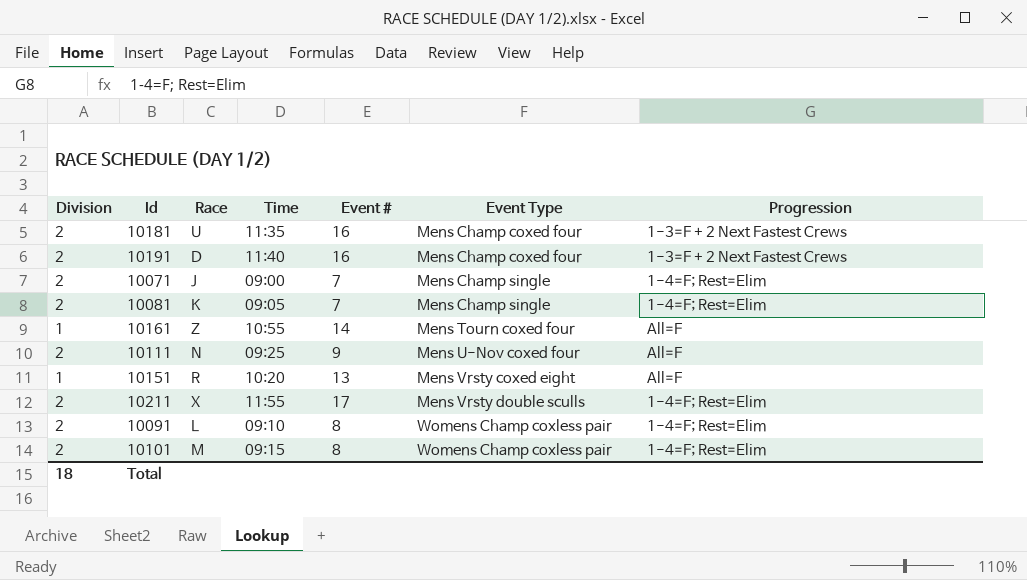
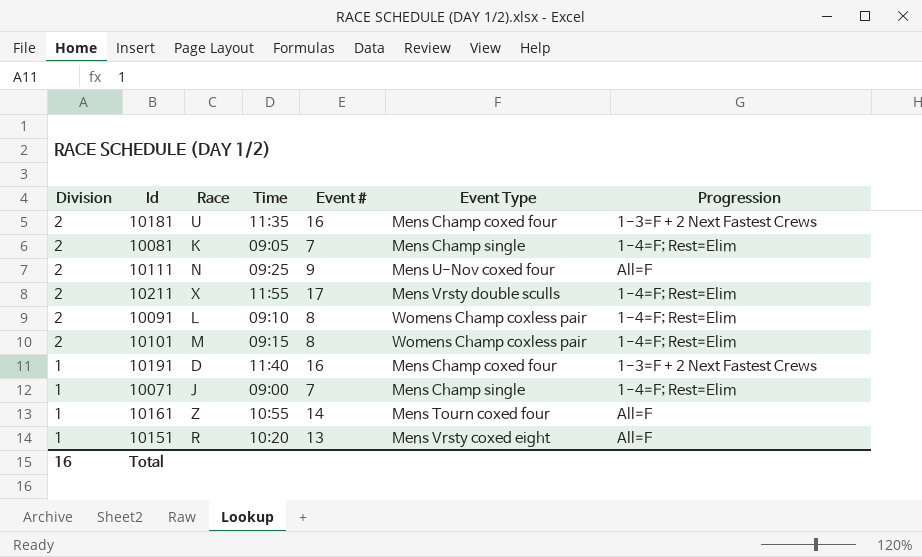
row order: Event Type ascending -> Division descending
10191 | Division: 2 -> 1
10071 | Division: 2 -> 1
Total | Division: 18 -> 16

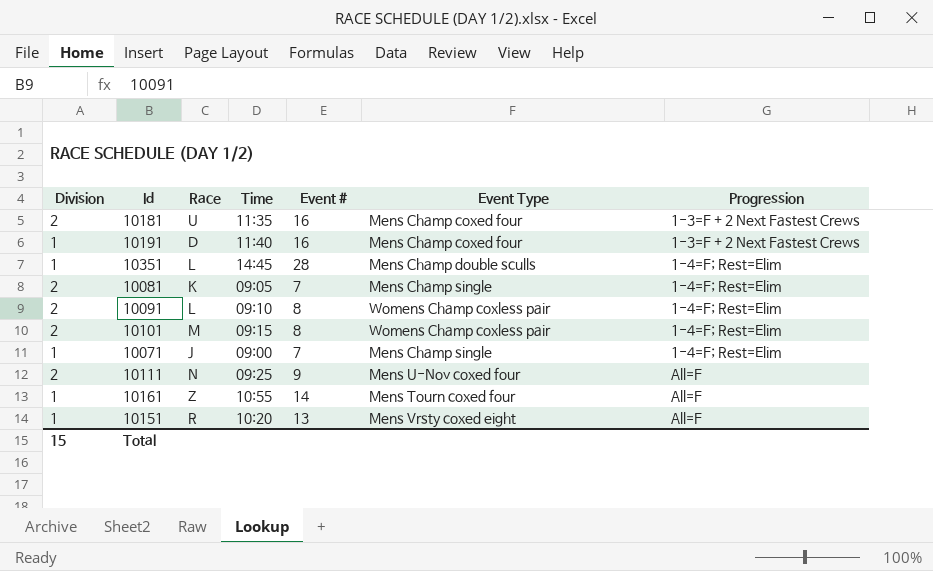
row order: Division descending -> Progression ascending
row 10211: 2 | X | 11:55 | 17 | Mens Vrsty double sculls | 1-4=F; Rest=Elim -> none
row 10351: none -> 1 | L | 14:45 | 28 | Mens Champ double sculls | 1-4=F; Rest=Elim
Total | Division: 16 -> 15

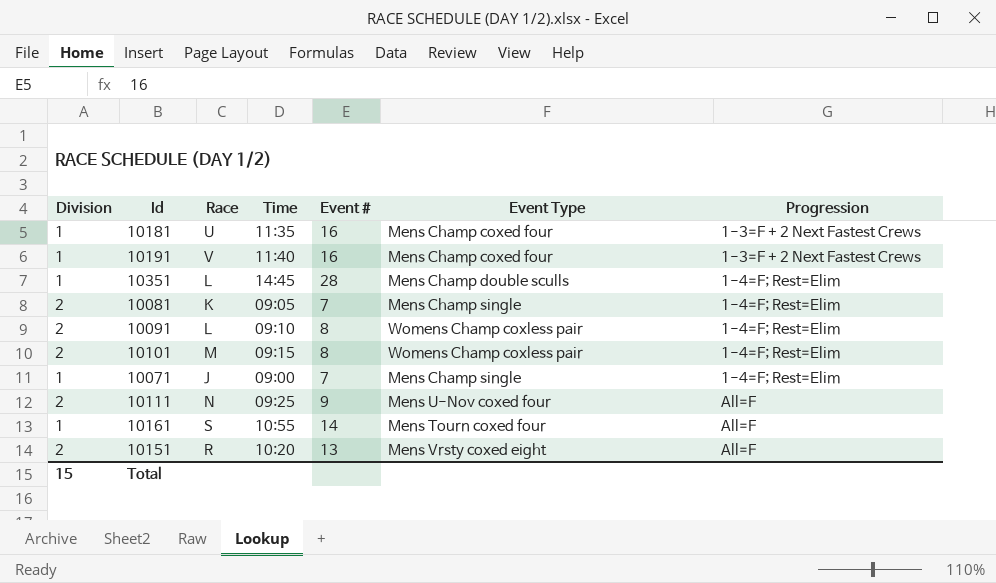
10181 | Division: 2 -> 1
10191 | Race: D -> V
10161 | Race: Z -> S
10151 | Division: 1 -> 2

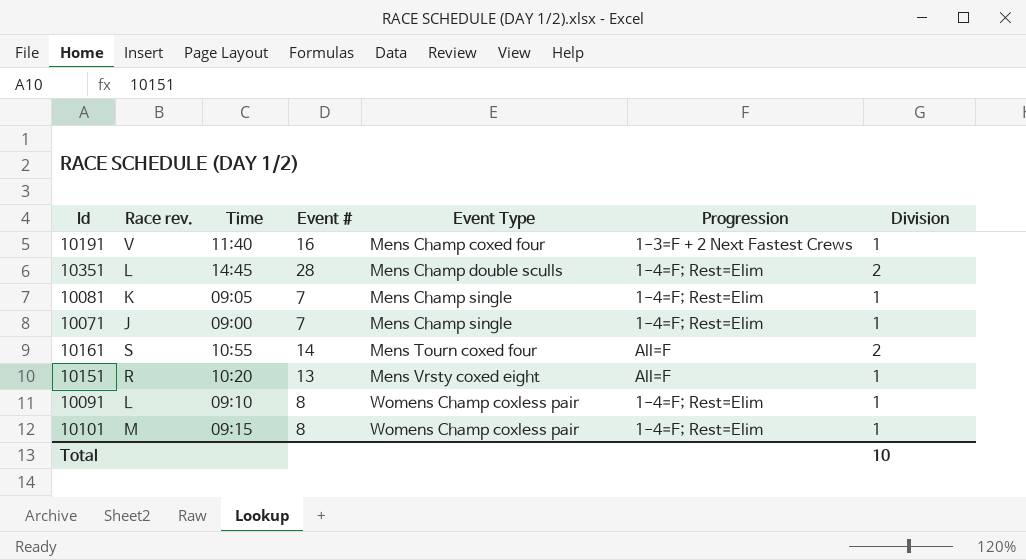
row order: Progression ascending -> Event Type ascending
column name: Race -> Race rev.
column Division | position: 1 -> 7
row 10181: 1 | U | 11:35 | 16 | Mens Champ coxed four | 1-3=F + 2 Next Fastest Crews -> none
row 10111: 2 | N | 09:25 | 9 | Mens U-Nov coxed four | All=F -> none
10351 | Division: 1 -> 2
10081 | Division: 2 -> 1
10161 | Division: 1 -> 2
10151 | Division: 2 -> 1
10091 | Division: 2 -> 1
10101 | Division: 2 -> 1
Total | Division: 15 -> 10

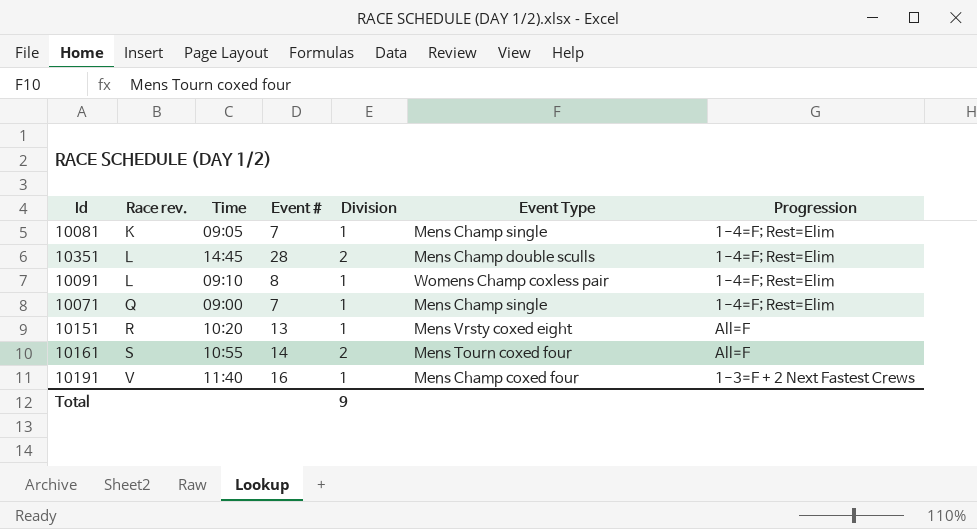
row order: Event Type ascending -> Race rev. ascending
column Division | position: 7 -> 5
row 10101: M | 09:15 | 8 | Womens Champ coxless pair | 1-4=F; Rest=Elim | 1 -> none
10071 | Race rev.: J -> Q
Total | Division: 10 -> 9

